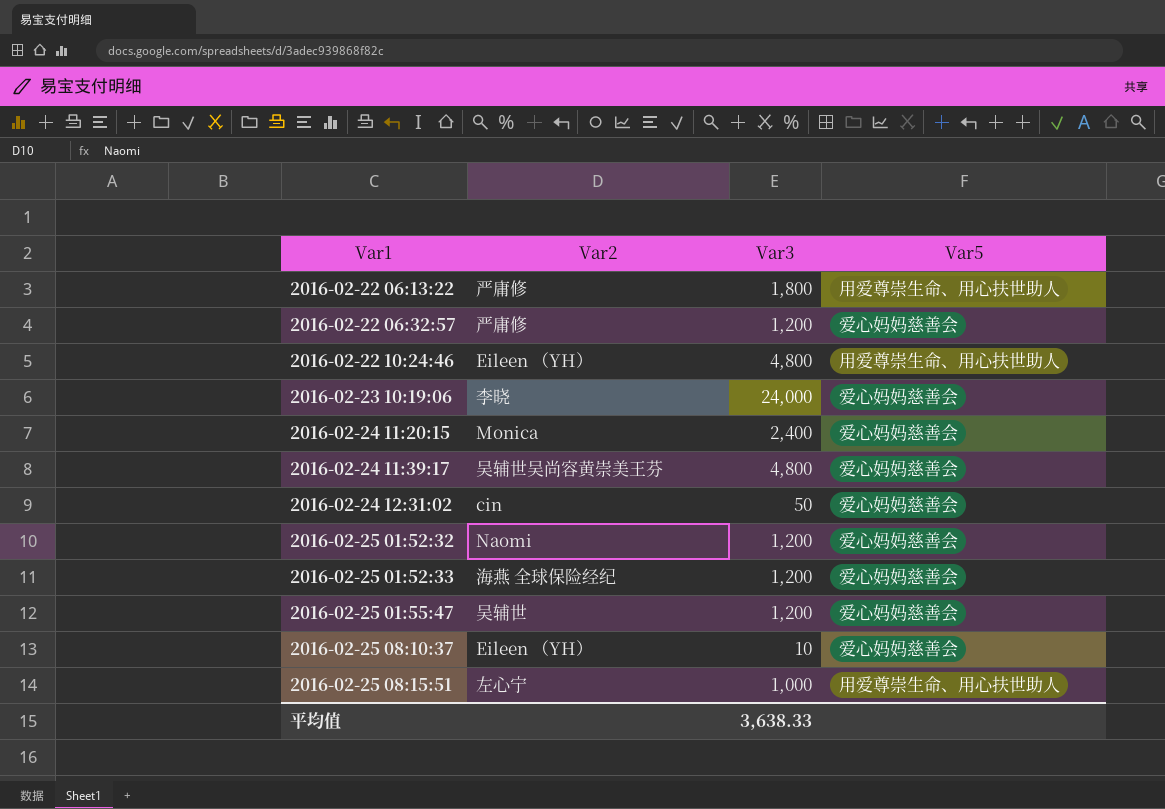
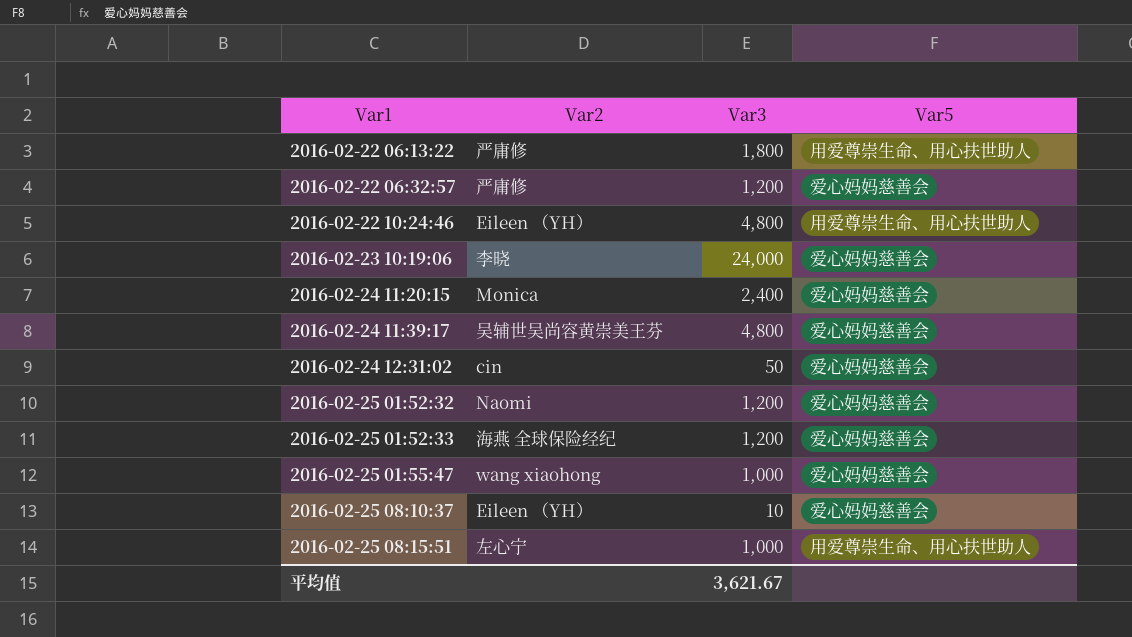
2016-02-25 01:55:47 | Var2: 吴辅世 -> wang xiaohong
2016-02-25 01:55:47 | Var3: 1,200 -> 1,000
平均值 | Var3: 3,638.33 -> 3,621.67

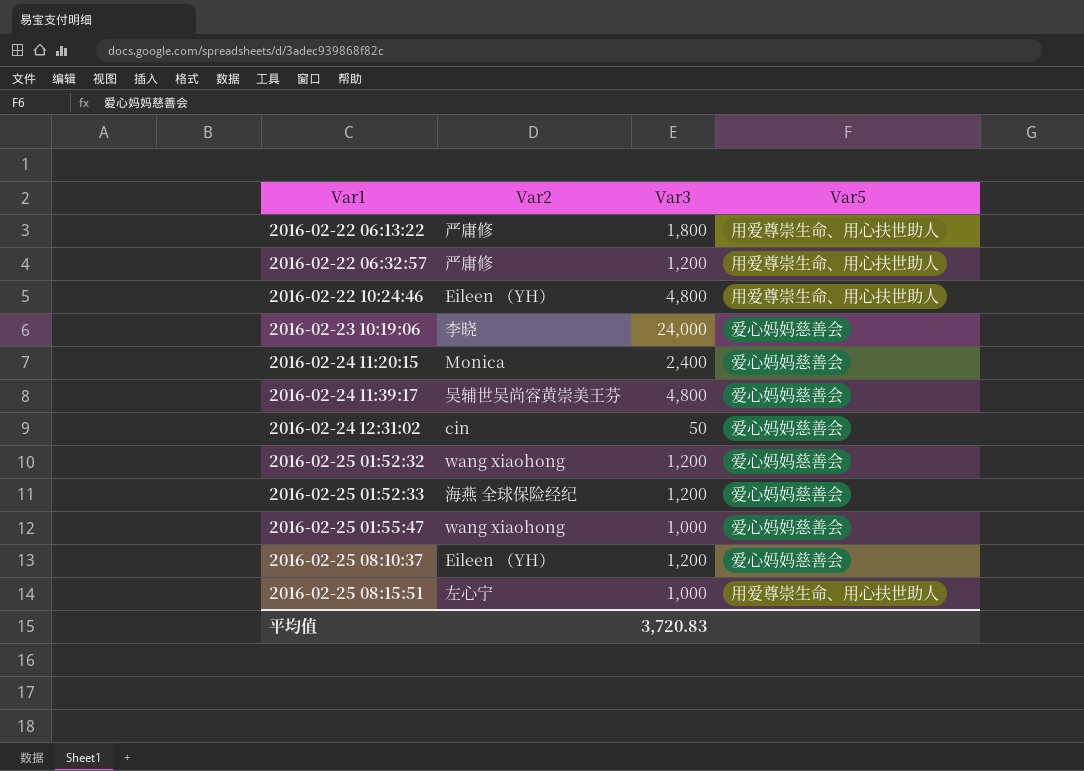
2016-02-22 06:32:57 | Var5: 爱心妈妈慈善会 -> 用爱尊崇生命、用心扶世助人
2016-02-25 01:52:32 | Var2: Naomi -> wang xiaohong
2016-02-25 08:10:37 | Var3: 10 -> 1,200
平均值 | Var3: 3,621.67 -> 3,720.83

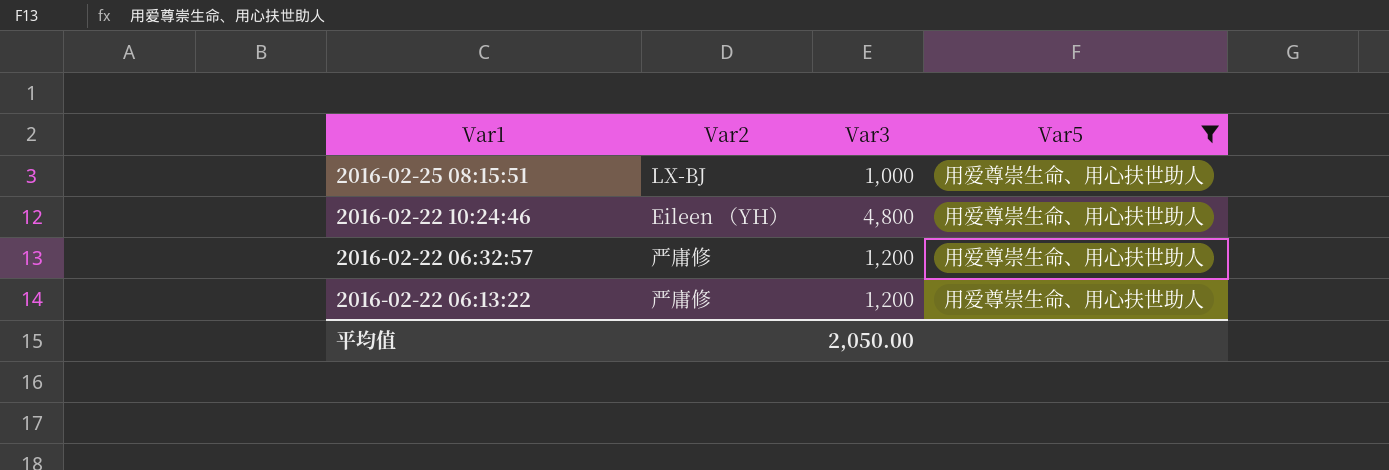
filter: none -> Var5 = 用爱尊崇生命、用心扶世助人
row order: Var1 ascending -> Var1 descending
2016-02-25 08:15:51 | Var2: 左心宁 -> LX-BJ
2016-02-22 06:13:22 | Var3: 1,800 -> 1,200
平均值 | Var3: 3,720.83 -> 2,050.00

